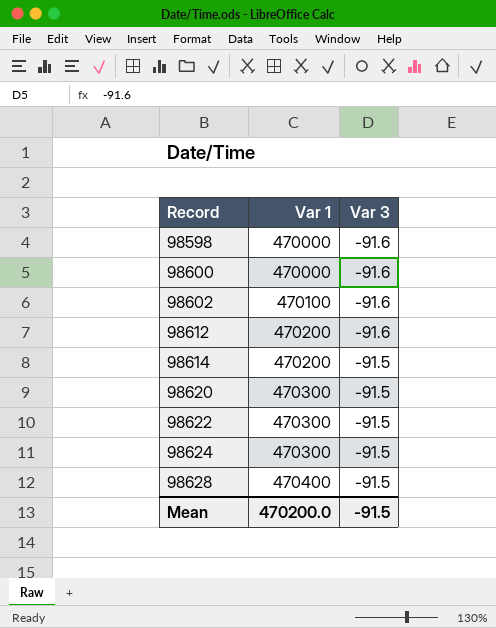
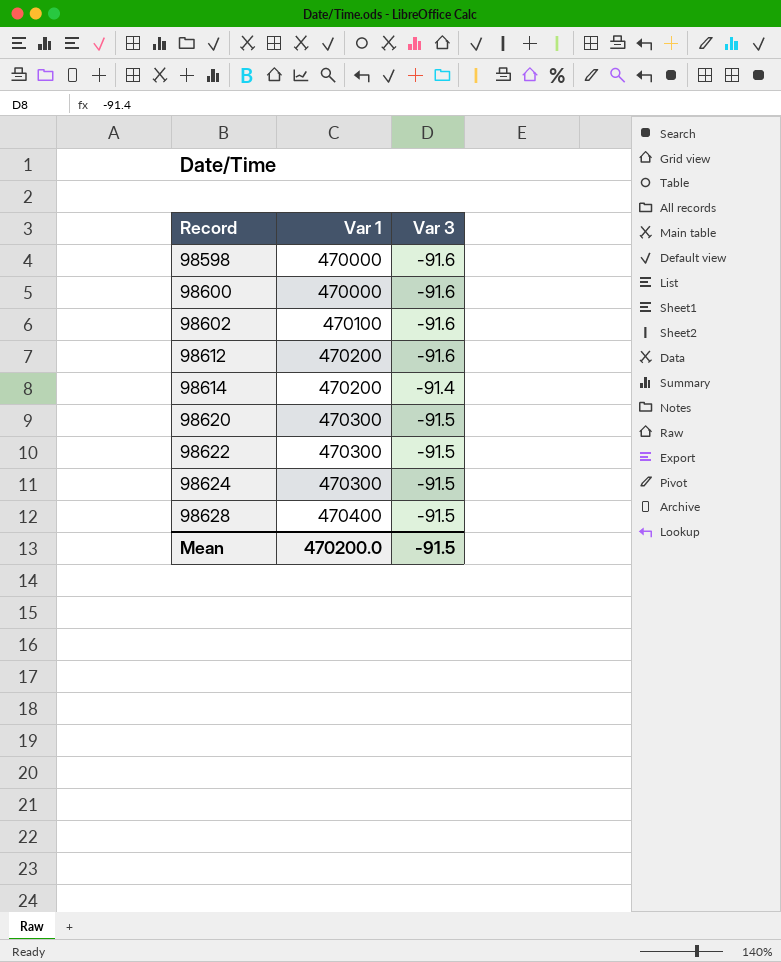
98614 | Var 3: -91.5 -> -91.4

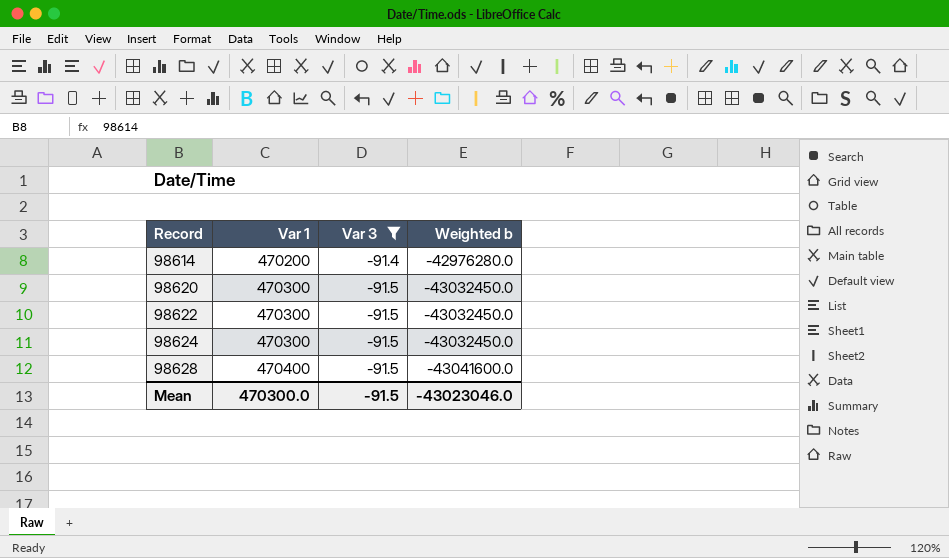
filter: none -> Var 3 != -91.6
column Weighted b | formula: none -> [Var 1] * [Var 3]
Mean | Var 1: 470200.0 -> 470300.0

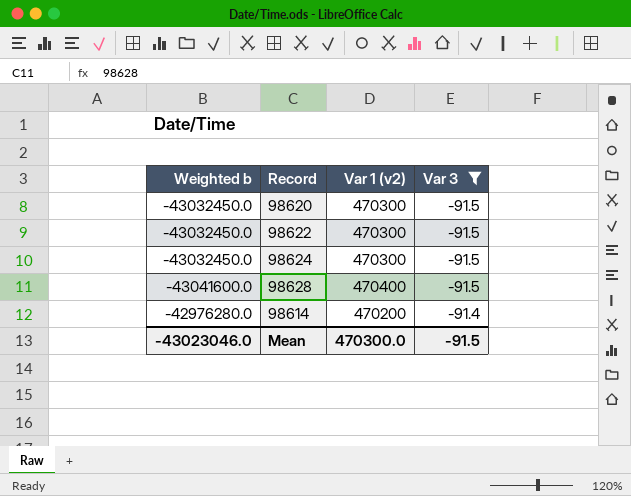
row order: Record ascending -> Var 3 ascending
column Weighted b | position: 4 -> 1
column name: Var 1 -> Var 1 (v2)

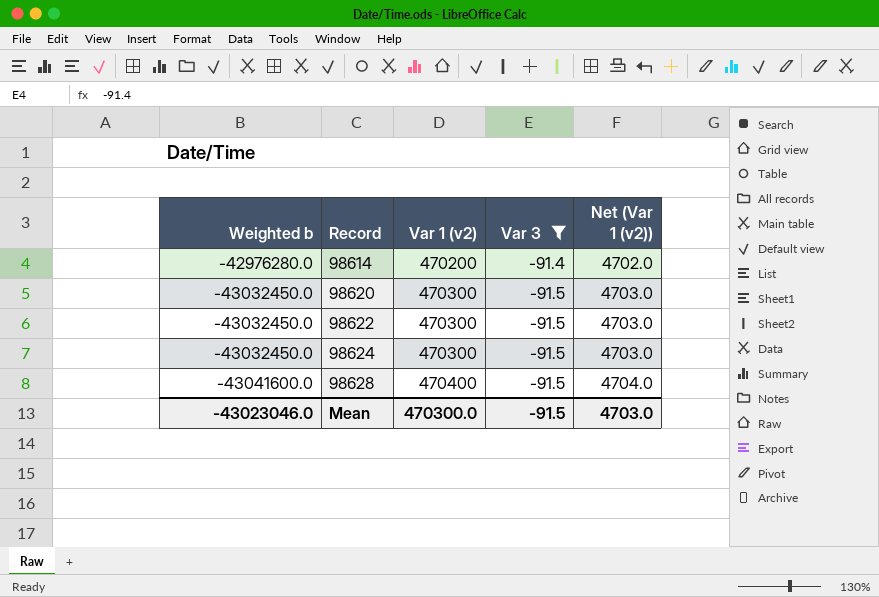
row order: Var 3 ascending -> Weighted b descending
column Net (Var 1 (v2)) | formula: none -> [Var 1 (v2)] * 0.01

